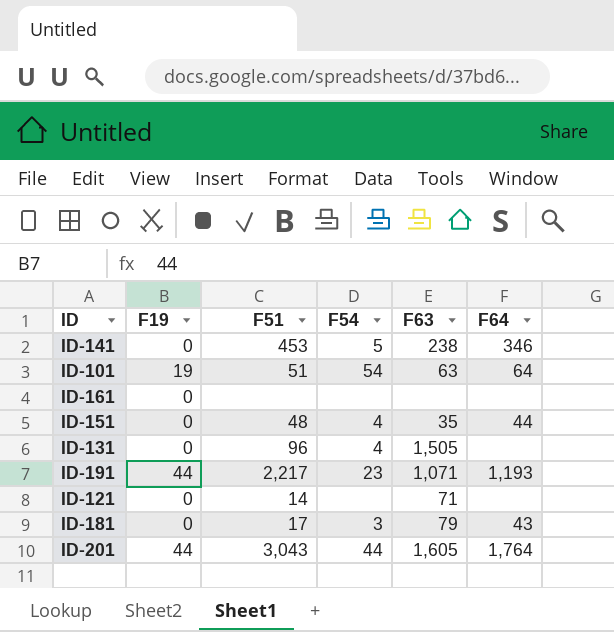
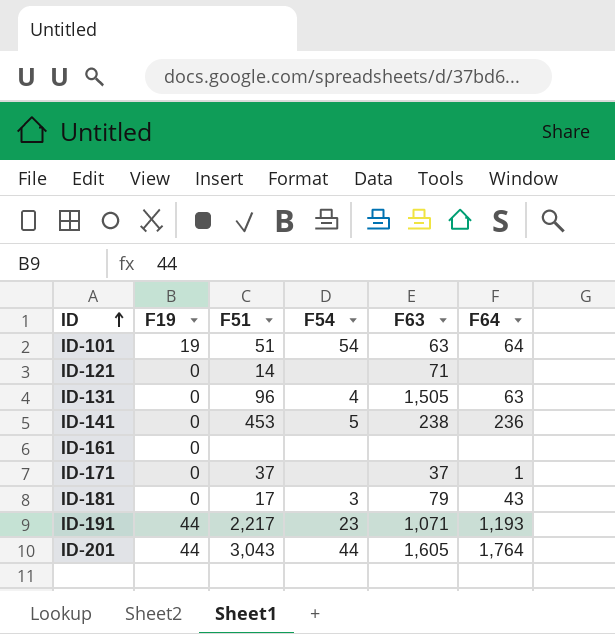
row order: none -> ID ascending
row ID-151: 0 | 48 | 4 | 35 | 44 -> none
ID-131 | F64: none -> 63
ID-141 | F64: 346 -> 236
row ID-171: none -> 0 | 37 | none | 37 | 1

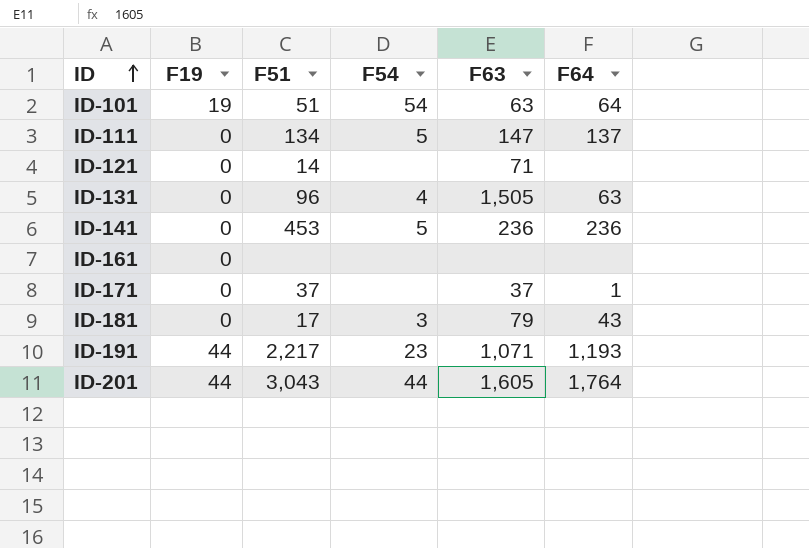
row ID-111: none -> 0 | 134 | 5 | 147 | 137
ID-141 | F63: 238 -> 236

